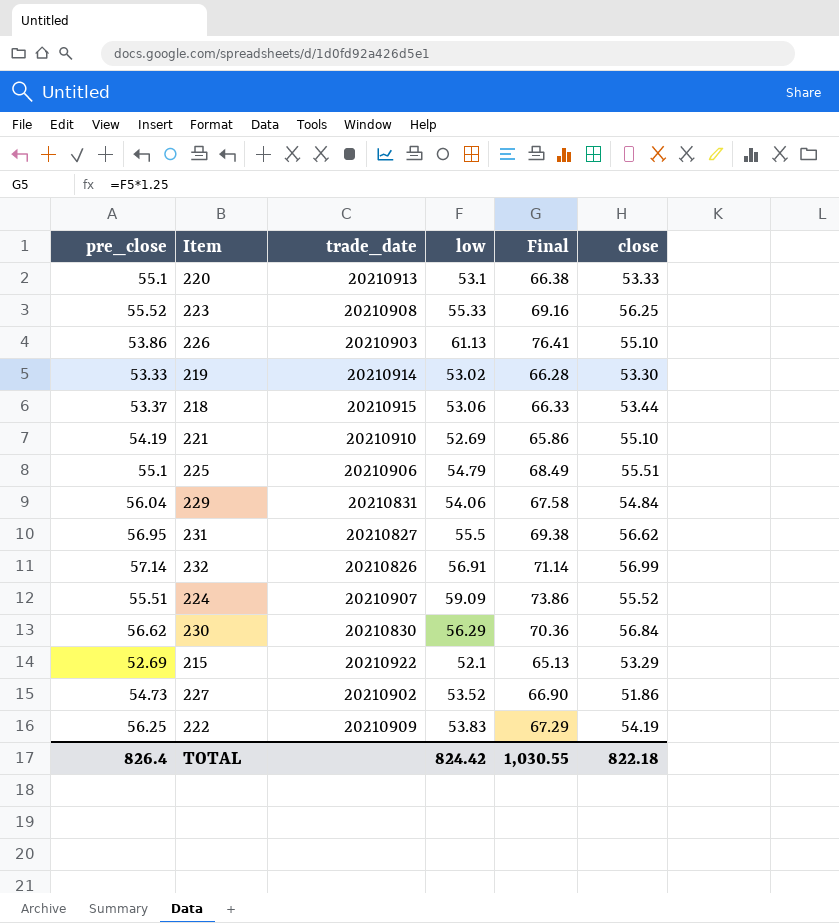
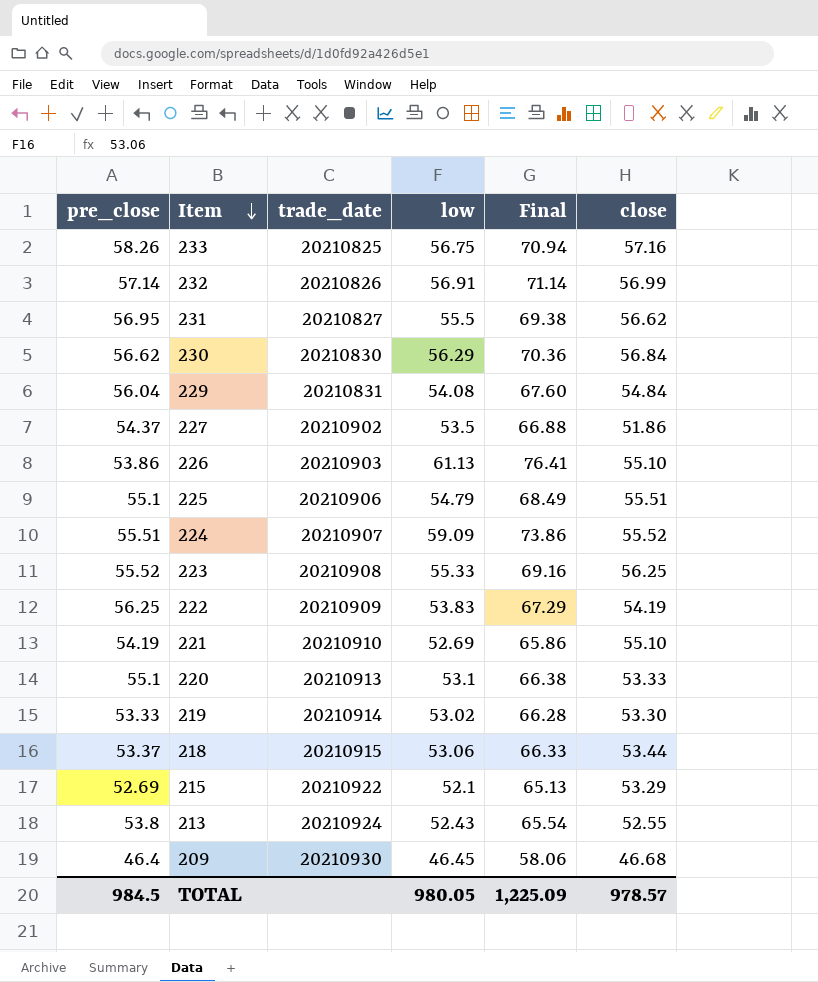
row order: none -> Item descending
row 233: none -> 58.26 | 20210825 | 56.75 | 70.94 | 57.16
229 | low: 54.06 -> 54.08
229 | Final: 67.58 -> 67.60
227 | pre_close: 54.73 -> 54.37
227 | low: 53.52 -> 53.5
227 | Final: 66.90 -> 66.88
row 213: none -> 53.8 | 20210924 | 52.43 | 65.54 | 52.55
row 209: none -> 46.4 | 20210930 | 46.45 | 58.06 | 46.68
TOTAL | pre_close: 826.4 -> 984.5
TOTAL | low: 824.42 -> 980.05
TOTAL | Final: 1,030.55 -> 1,225.09
TOTAL | close: 822.18 -> 978.57

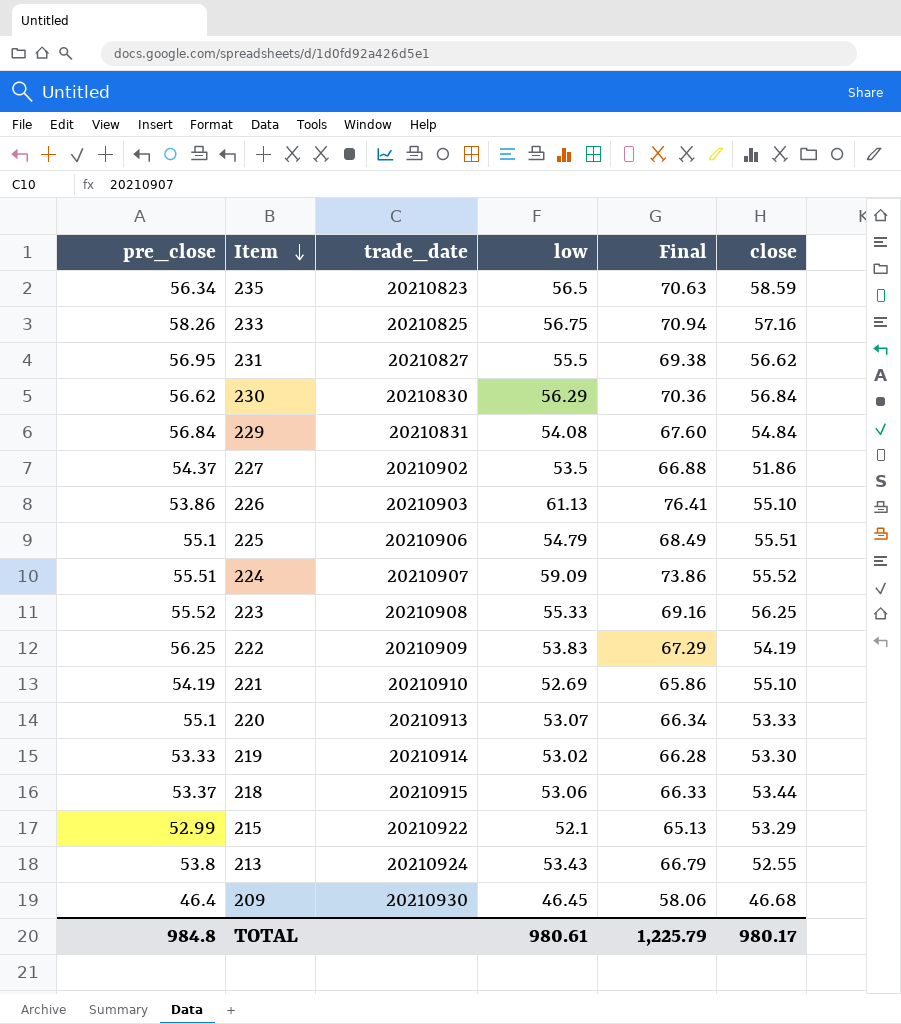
row 232: 57.14 | 20210826 | 56.91 | 71.14 | 56.99 -> none
row 235: none -> 56.34 | 20210823 | 56.5 | 70.63 | 58.59
229 | pre_close: 56.04 -> 56.84
220 | low: 53.1 -> 53.07
220 | Final: 66.38 -> 66.34
215 | pre_close: 52.69 -> 52.99
213 | low: 52.43 -> 53.43
213 | Final: 65.54 -> 66.79
TOTAL | pre_close: 984.5 -> 984.8
TOTAL | low: 980.05 -> 980.61
TOTAL | Final: 1,225.09 -> 1,225.79
TOTAL | close: 978.57 -> 980.17

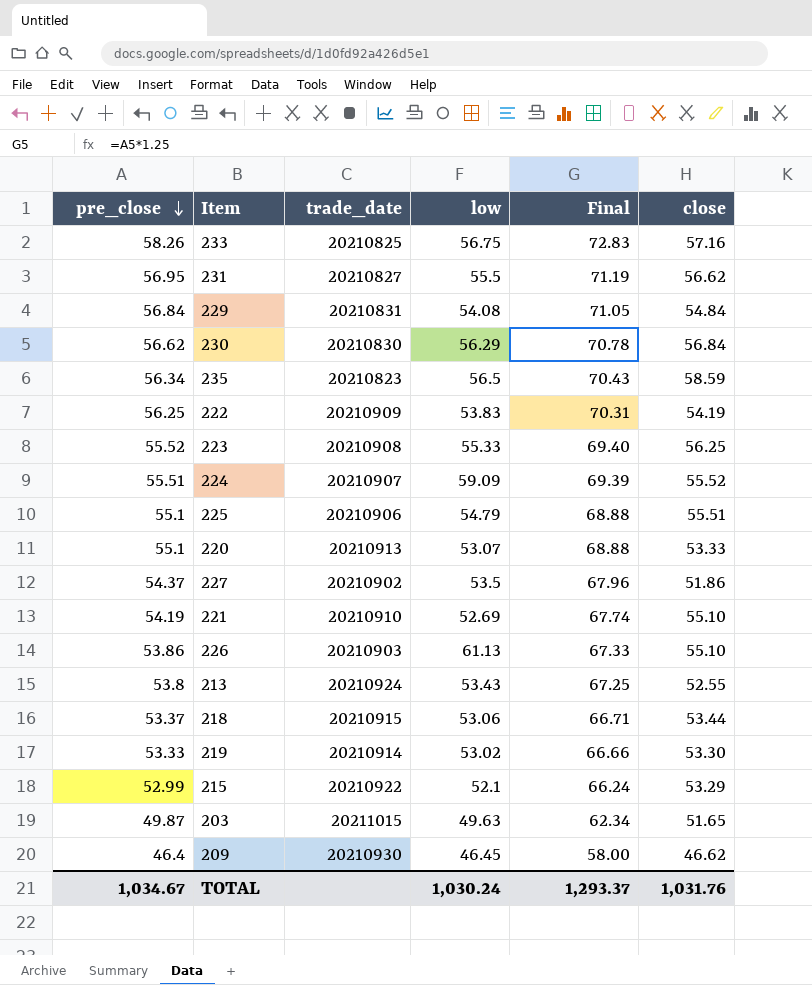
row order: Item descending -> pre_close descending
column Final | formula: [low] * 1.25 -> [pre_close] * 1.25
row 203: none -> 49.87 | 20211015 | 49.63 | 62.34 | 51.65
209 | close: 46.68 -> 46.62
TOTAL | pre_close: 984.8 -> 1,034.67
TOTAL | low: 980.61 -> 1,030.24
TOTAL | Final: 1,225.79 -> 1,293.37
TOTAL | close: 980.17 -> 1,031.76

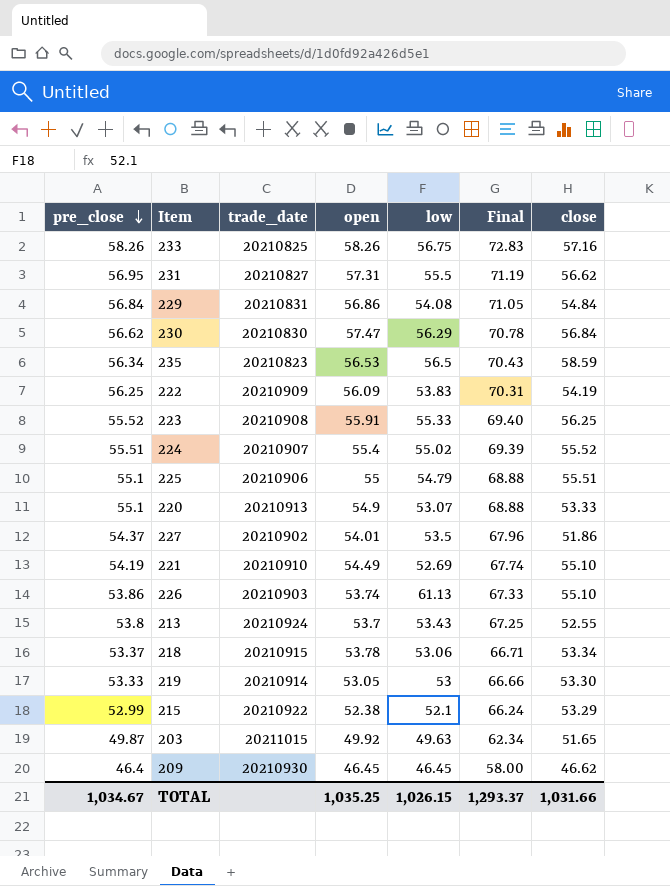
column open | position: none -> 4
224 | low: 59.09 -> 55.02
218 | close: 53.44 -> 53.34
219 | low: 53.02 -> 53
TOTAL | low: 1,030.24 -> 1,026.15
TOTAL | close: 1,031.76 -> 1,031.66

